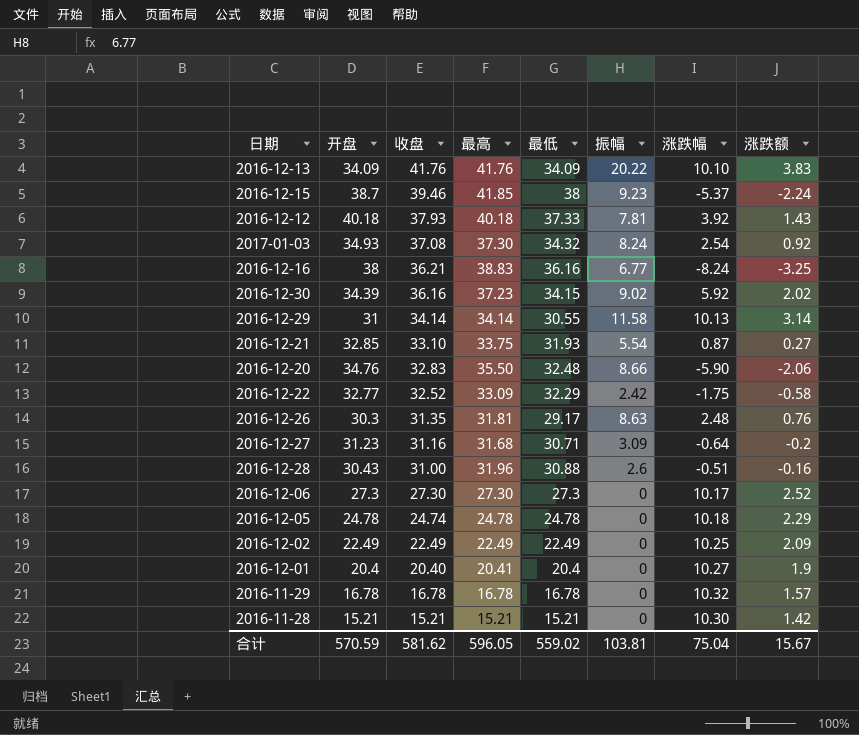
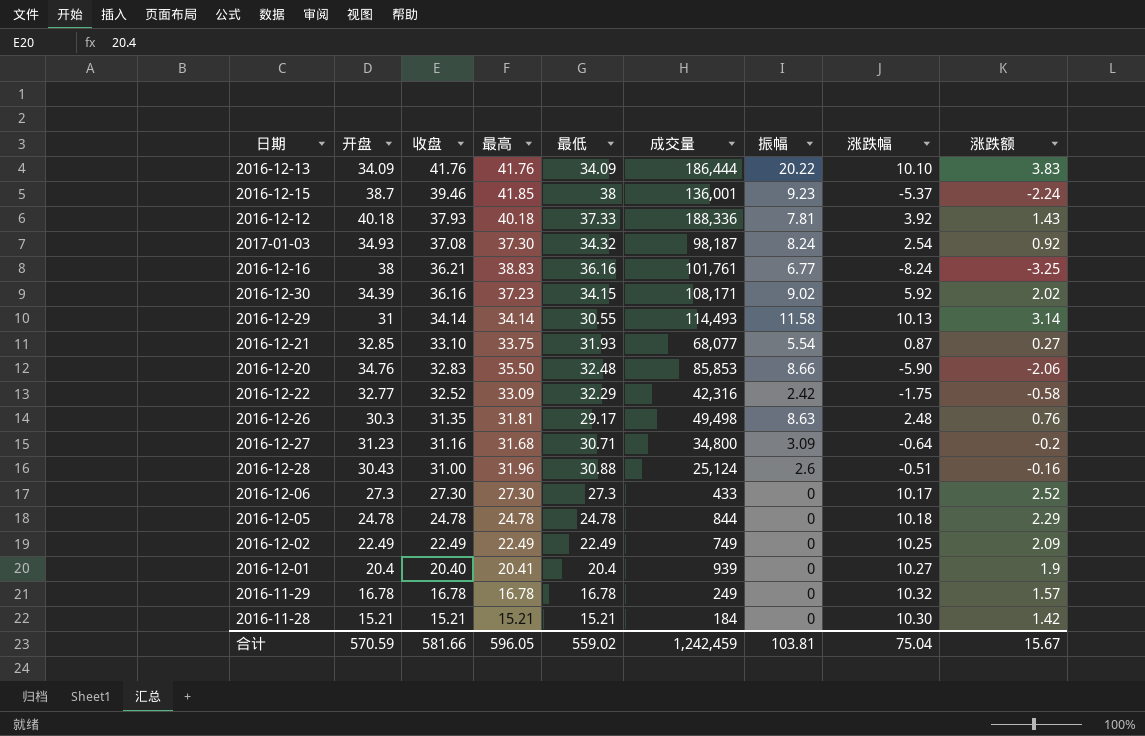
column 成交量 | position: none -> 6
2016-12-05 | 收盘: 24.74 -> 24.78
合计 | 收盘: 581.62 -> 581.66

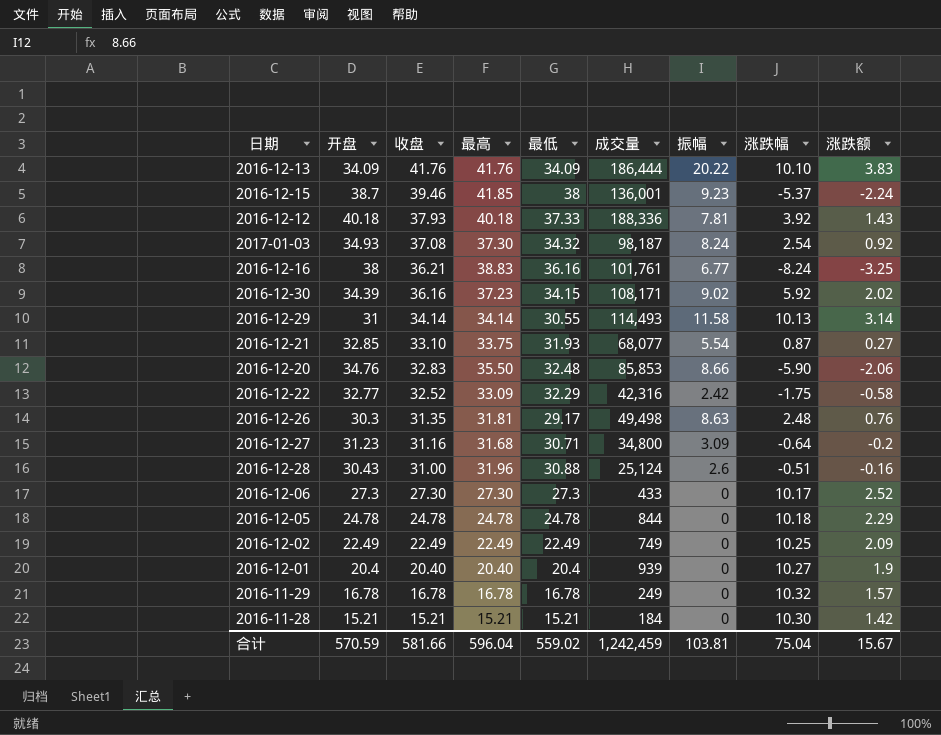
2016-12-01 | 最高: 20.41 -> 20.40
合计 | 最高: 596.05 -> 596.04

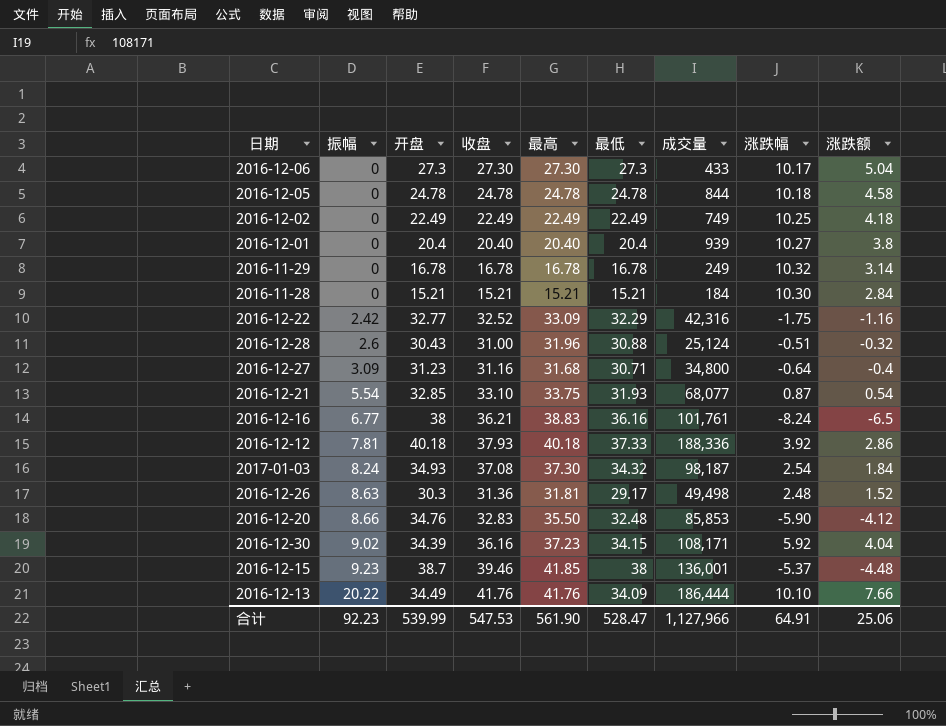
row order: 收盘 descending -> 振幅 ascending
column 振幅 | position: 7 -> 2
row 2016-12-29: 31 | 34.14 | 34.14 | 30.55 | 114,493 | 11.58 | 10.13 | 3.14 -> none
2016-12-06 | 涨跌额: 2.52 -> 5.04
2016-12-05 | 涨跌额: 2.29 -> 4.58
2016-12-02 | 涨跌额: 2.09 -> 4.18
2016-12-01 | 涨跌额: 1.9 -> 3.8
2016-11-29 | 涨跌额: 1.57 -> 3.14
2016-11-28 | 涨跌额: 1.42 -> 2.84
2016-12-22 | 涨跌额: -0.58 -> -1.16
2016-12-28 | 涨跌额: -0.16 -> -0.32
2016-12-27 | 涨跌额: -0.2 -> -0.4
2016-12-21 | 涨跌额: 0.27 -> 0.54
2016-12-16 | 涨跌额: -3.25 -> -6.5
2016-12-12 | 涨跌额: 1.43 -> 2.86
2017-01-03 | 涨跌额: 0.92 -> 1.84
2016-12-26 | 收盘: 31.35 -> 31.36
2016-12-26 | 涨跌额: 0.76 -> 1.52
2016-12-20 | 涨跌额: -2.06 -> -4.12
2016-12-30 | 涨跌额: 2.02 -> 4.04
2016-12-15 | 涨跌额: -2.24 -> -4.48
2016-12-13 | 开盘: 34.09 -> 34.49
2016-12-13 | 涨跌额: 3.83 -> 7.66
合计 | 振幅: 103.81 -> 92.23
合计 | 开盘: 570.59 -> 539.99
合计 | 收盘: 581.66 -> 547.53
合计 | 最高: 596.04 -> 561.90
合计 | 最低: 559.02 -> 528.47
合计 | 成交量: 1,242,459 -> 1,127,966
合计 | 涨跌幅: 75.04 -> 64.91
合计 | 涨跌额: 15.67 -> 25.06

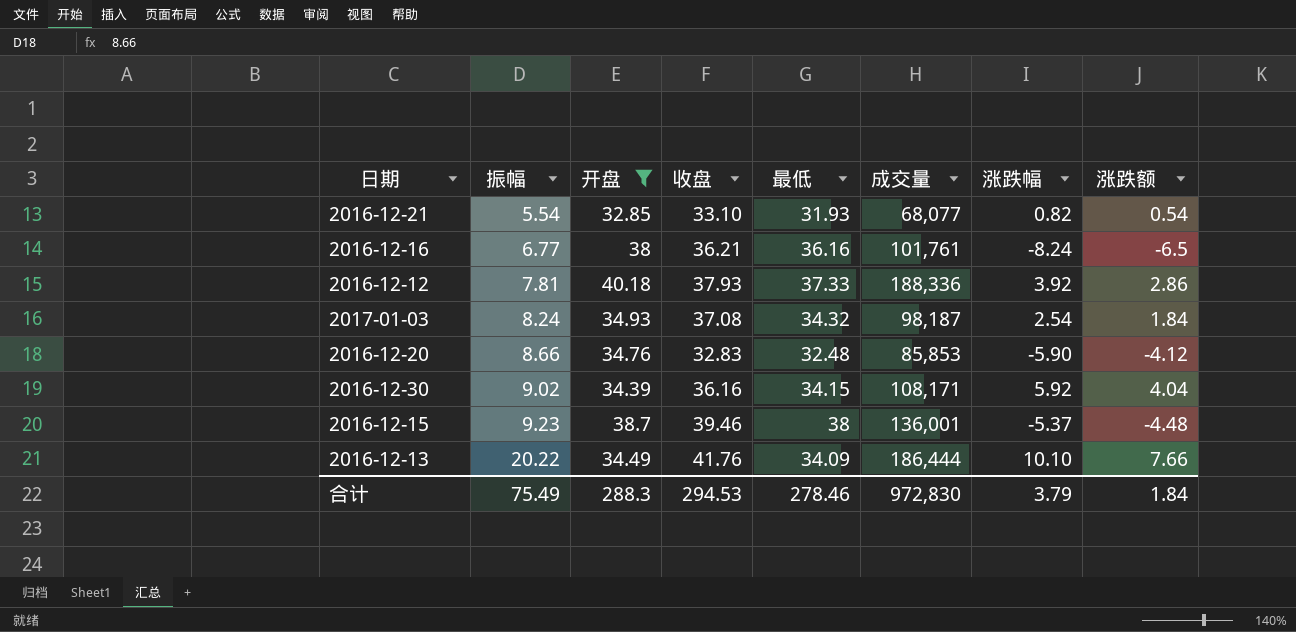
filter: none -> 开盘 >= 32.85
column 最高 | position: 5 -> none
2016-12-21 | 涨跌幅: 0.87 -> 0.82
合计 | 振幅: 92.23 -> 75.49
合计 | 开盘: 539.99 -> 288.3
合计 | 收盘: 547.53 -> 294.53
合计 | 最低: 528.47 -> 278.46
合计 | 成交量: 1,127,966 -> 972,830
合计 | 涨跌幅: 64.91 -> 3.79
合计 | 涨跌额: 25.06 -> 1.84

